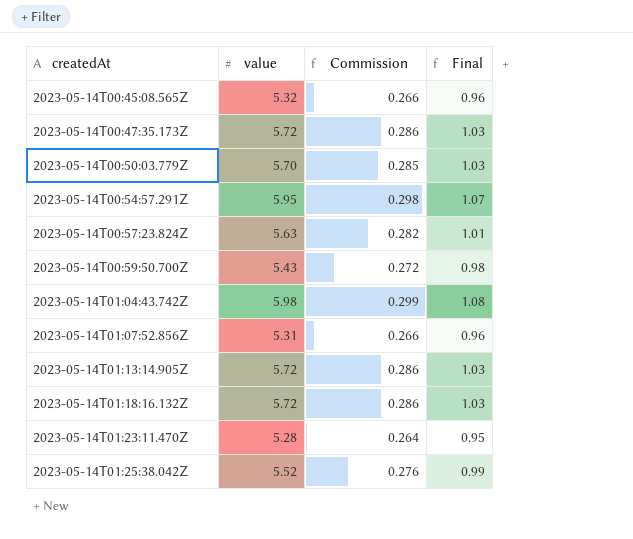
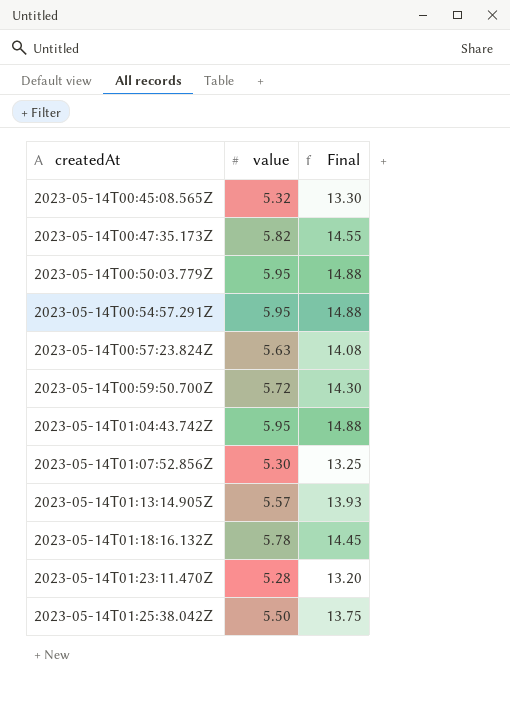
column Commission | formula: [value] * 0.05 -> none
column Final | formula: [value] * 0.18 -> [value] * 2.5
2023-05-14T00:47:35.173Z | value: 5.72 -> 5.82
2023-05-14T00:50:03.779Z | value: 5.70 -> 5.95
2023-05-14T00:59:50.700Z | value: 5.43 -> 5.72
2023-05-14T01:04:43.742Z | value: 5.98 -> 5.95
2023-05-14T01:07:52.856Z | value: 5.31 -> 5.30
2023-05-14T01:13:14.905Z | value: 5.72 -> 5.57
2023-05-14T01:18:16.132Z | value: 5.72 -> 5.78
2023-05-14T01:25:38.042Z | value: 5.52 -> 5.50

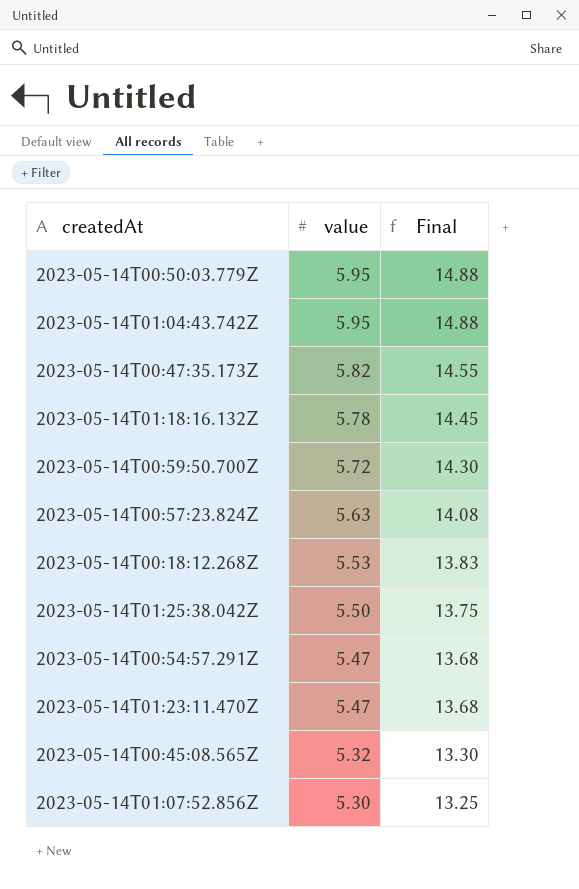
row order: createdAt ascending -> value descending
row 2023-05-14T01:13:14.905Z: 5.57 | 13.93 -> none
row 2023-05-14T00:18:12.268Z: none -> 5.53 | 13.83
2023-05-14T00:54:57.291Z | value: 5.95 -> 5.47
2023-05-14T00:54:57.291Z | Final: 14.88 -> 13.68
2023-05-14T01:23:11.470Z | value: 5.28 -> 5.47
2023-05-14T01:23:11.470Z | Final: 13.20 -> 13.68

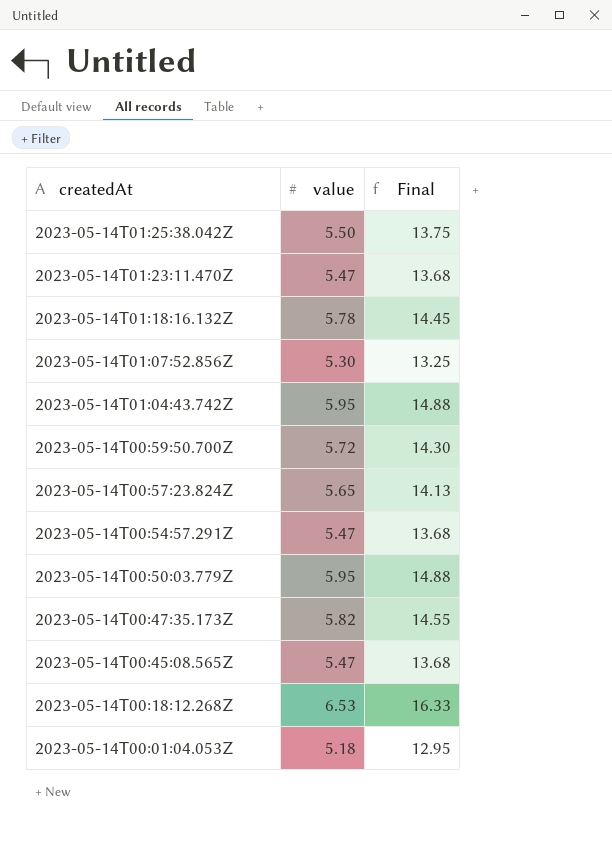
row order: value descending -> createdAt descending
2023-05-14T00:57:23.824Z | value: 5.63 -> 5.65
2023-05-14T00:57:23.824Z | Final: 14.08 -> 14.13
2023-05-14T00:45:08.565Z | value: 5.32 -> 5.47
2023-05-14T00:45:08.565Z | Final: 13.30 -> 13.68
2023-05-14T00:18:12.268Z | value: 5.53 -> 6.53
2023-05-14T00:18:12.268Z | Final: 13.83 -> 16.33
row 2023-05-14T00:01:04.053Z: none -> 5.18 | 12.95

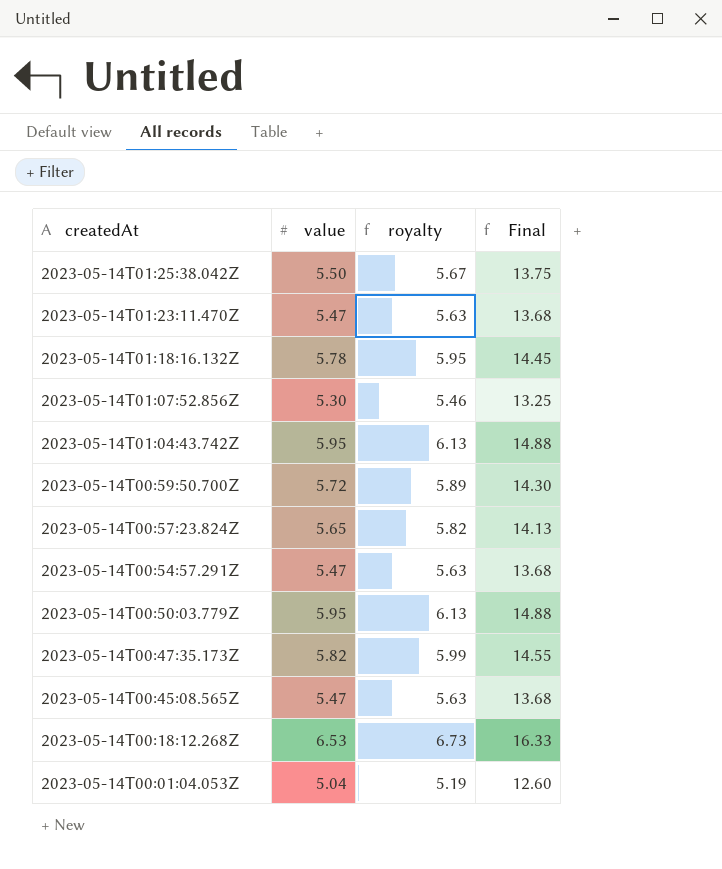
column royalty | formula: none -> [value] * 1.03
2023-05-14T00:01:04.053Z | value: 5.18 -> 5.04
2023-05-14T00:01:04.053Z | Final: 12.95 -> 12.60

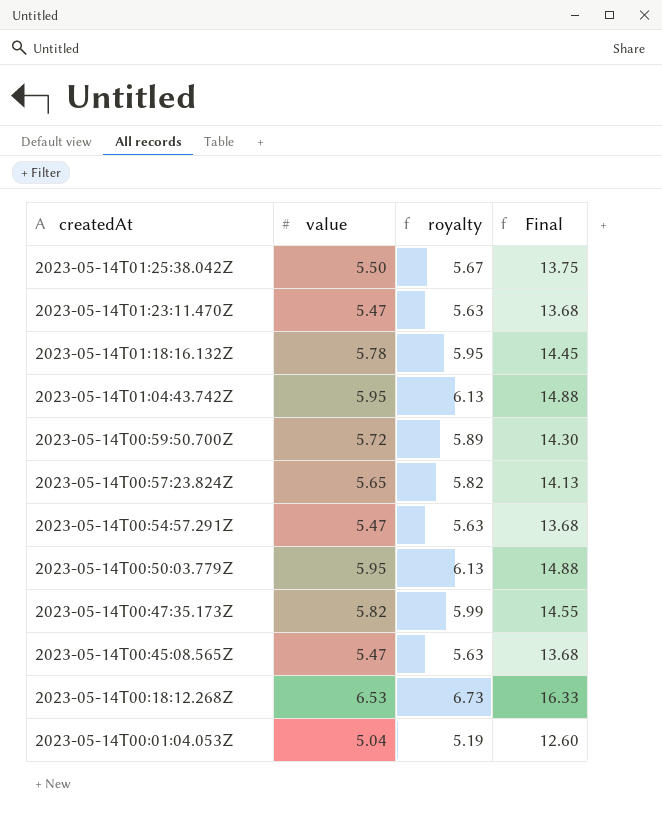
row 2023-05-14T01:07:52.856Z: 5.30 | 5.46 | 13.25 -> none

